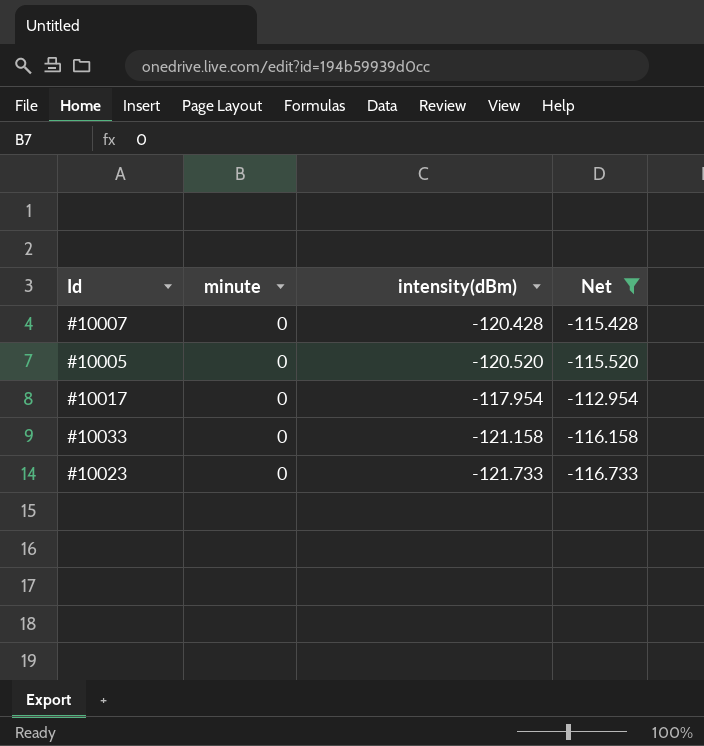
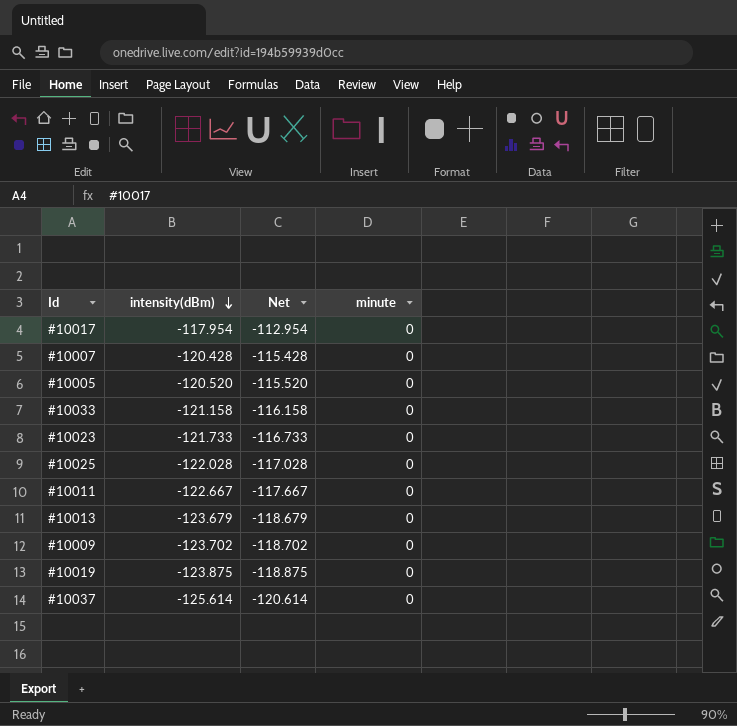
filter: Net >= -116.733 -> none
row order: none -> intensity(dBm) descending
column minute | position: 2 -> 4

